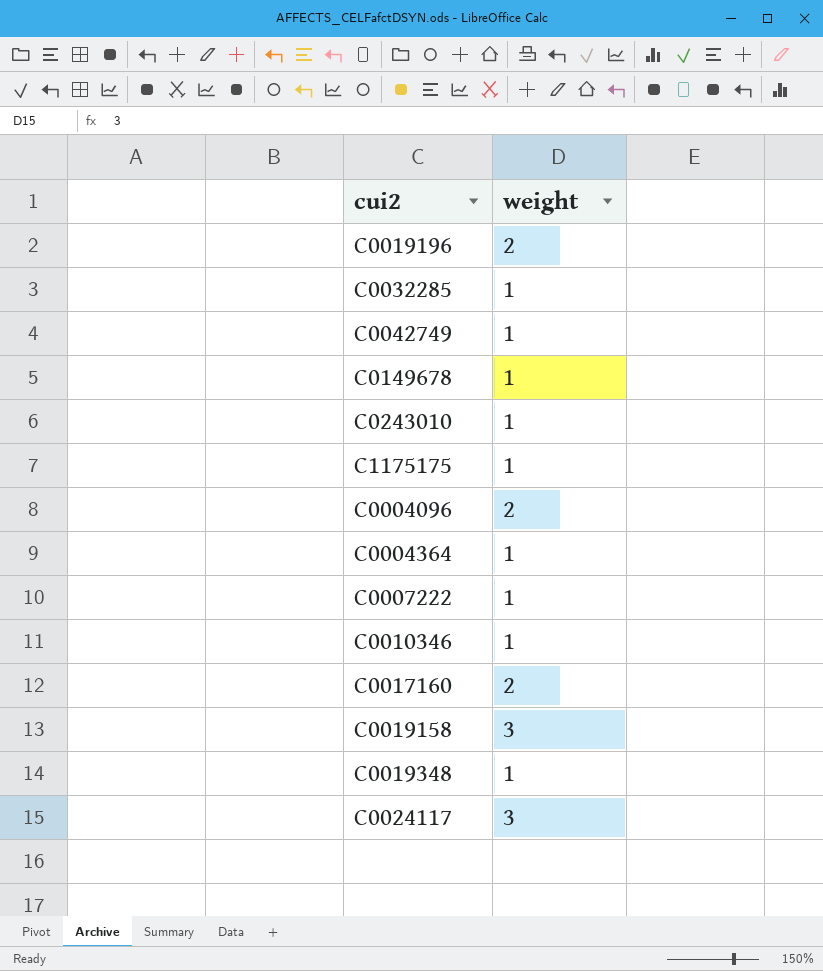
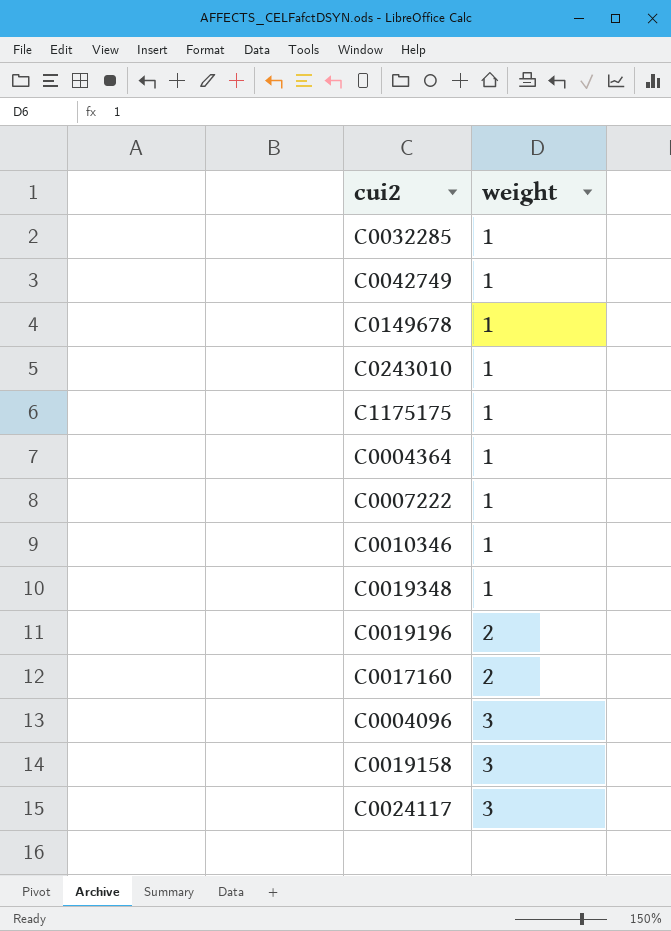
row order: none -> weight ascending
C0004096 | weight: 2 -> 3

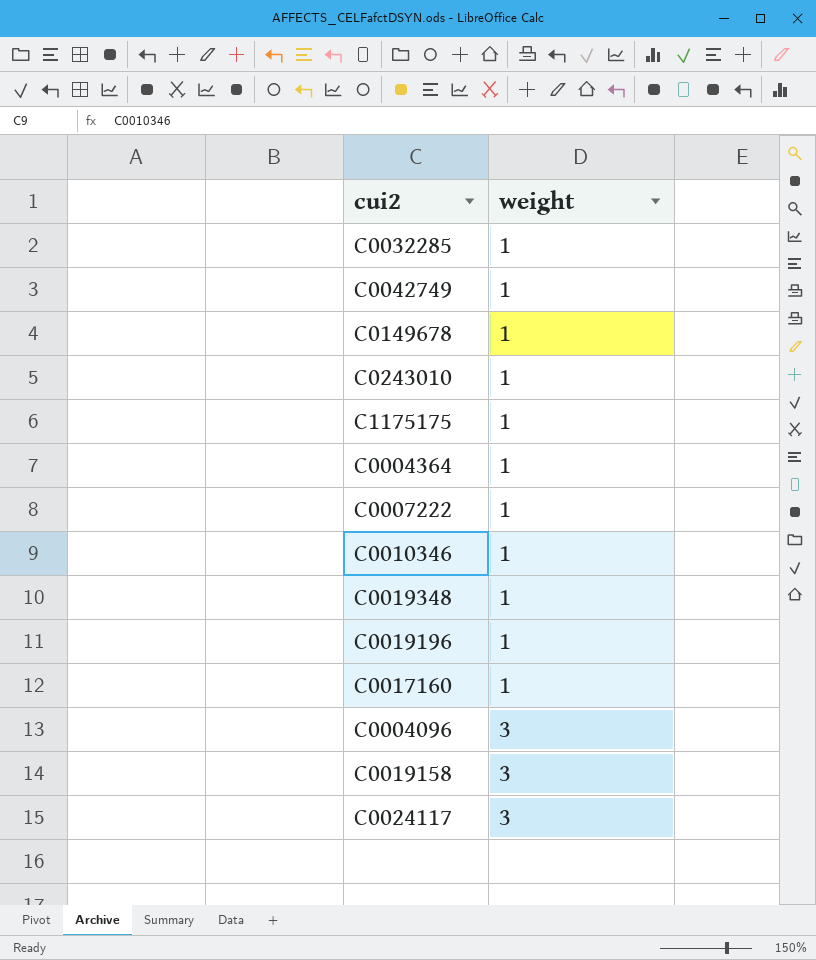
C0019196 | weight: 2 -> 1
C0017160 | weight: 2 -> 1

